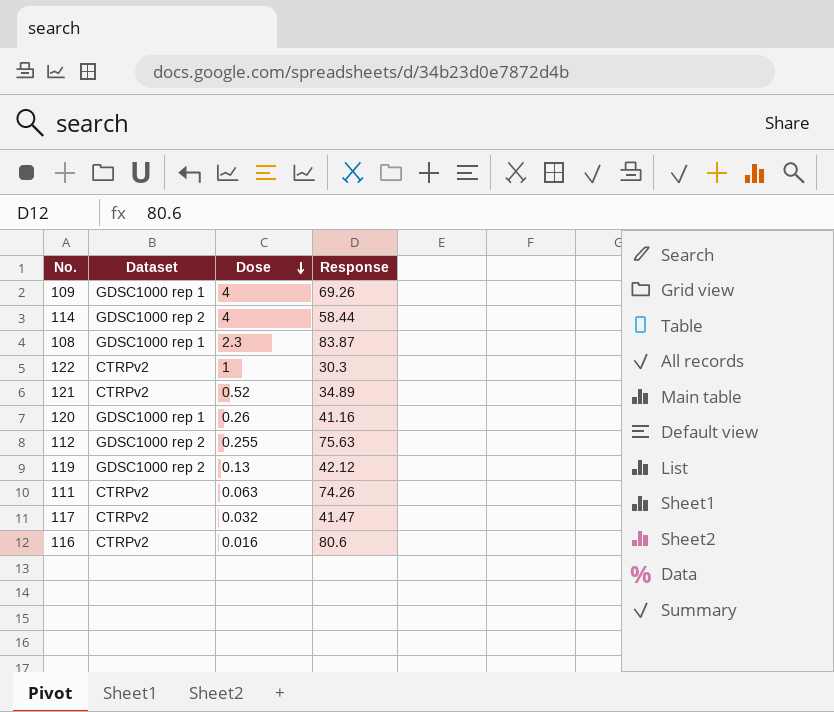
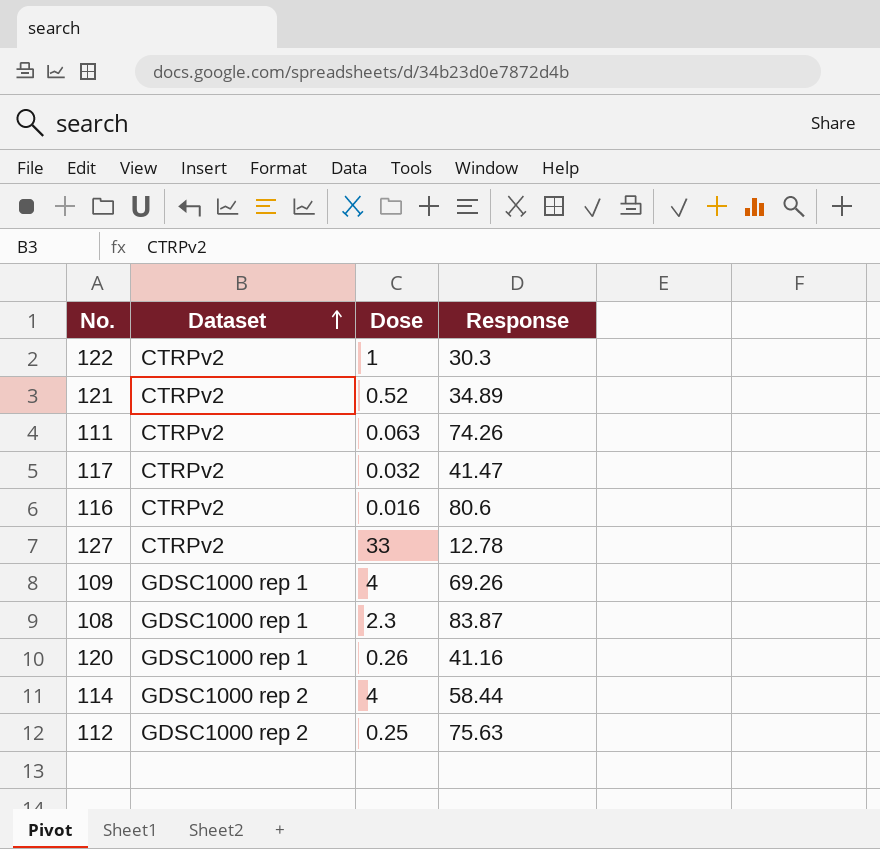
row order: Dose descending -> Dataset ascending
row 119: GDSC1000 rep 2 | 0.13 | 42.12 -> none
row 127: none -> CTRPv2 | 33 | 12.78
112 | Dose: 0.255 -> 0.25

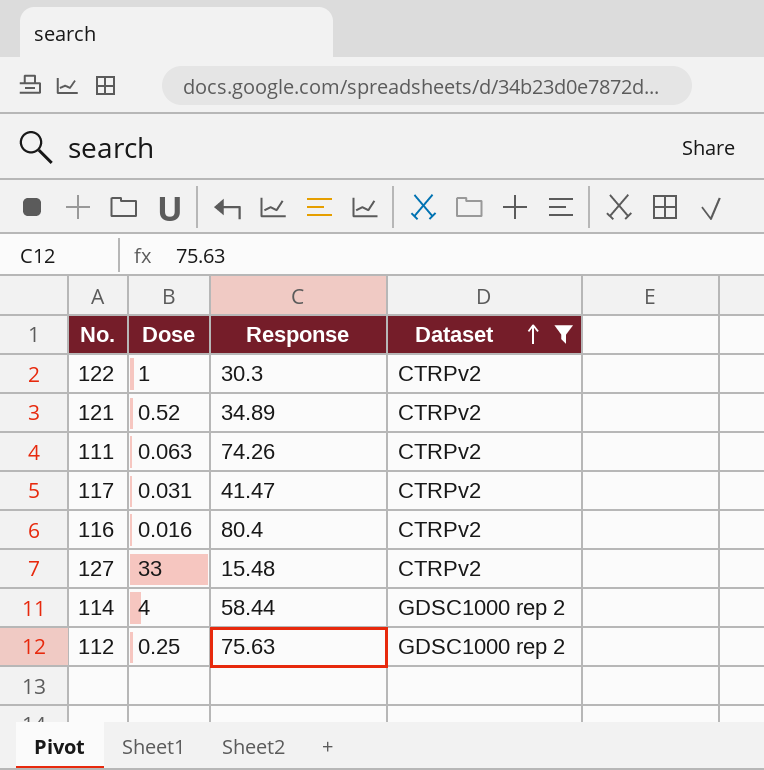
filter: none -> Dataset != GDSC1000 rep 1
column Dataset | position: 2 -> 4
117 | Dose: 0.032 -> 0.031
116 | Response: 80.6 -> 80.4
127 | Response: 12.78 -> 15.48

